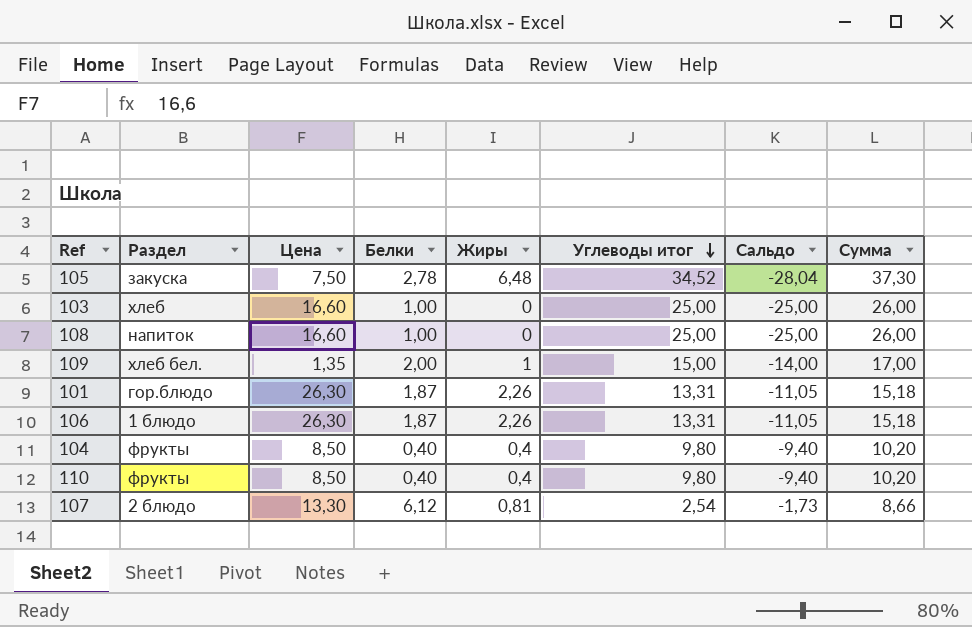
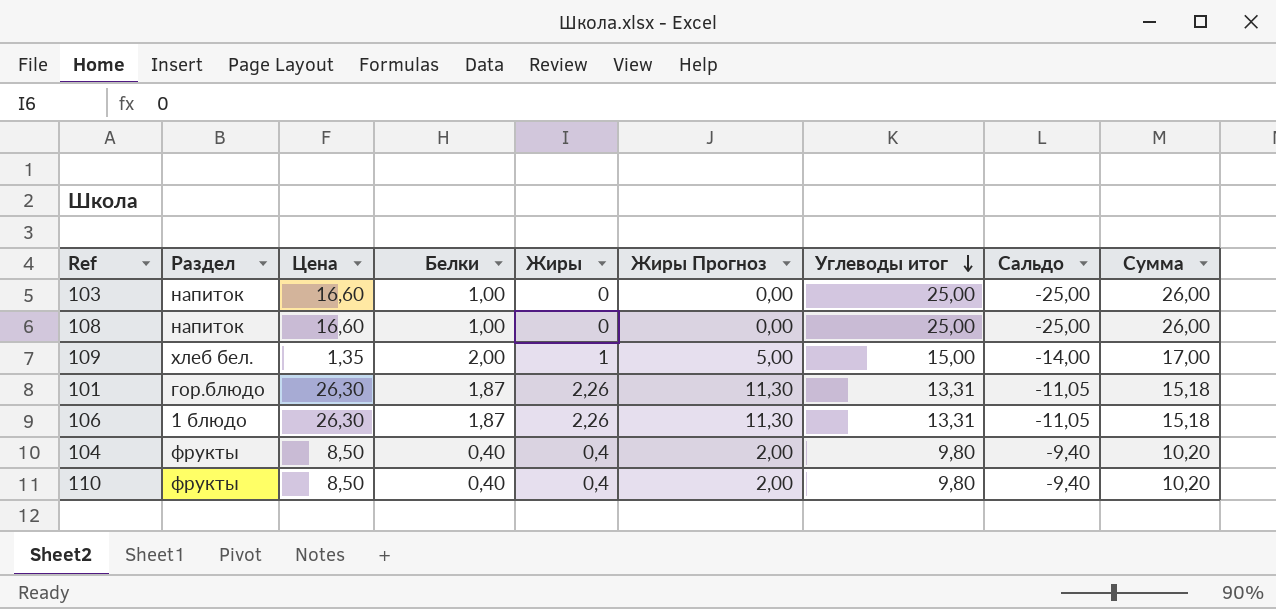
column Жиры Прогноз | formula: none -> [Жиры] * 5
row 105: закуска | 7,50 | 2,78 | 6,48 | 34,52 | -28,04 | 37,30 -> none
row 107: 2 блюдо | 13,30 | 6,12 | 0,81 | 2,54 | -1,73 | 8,66 -> none
103 | Раздел: хлеб -> напиток

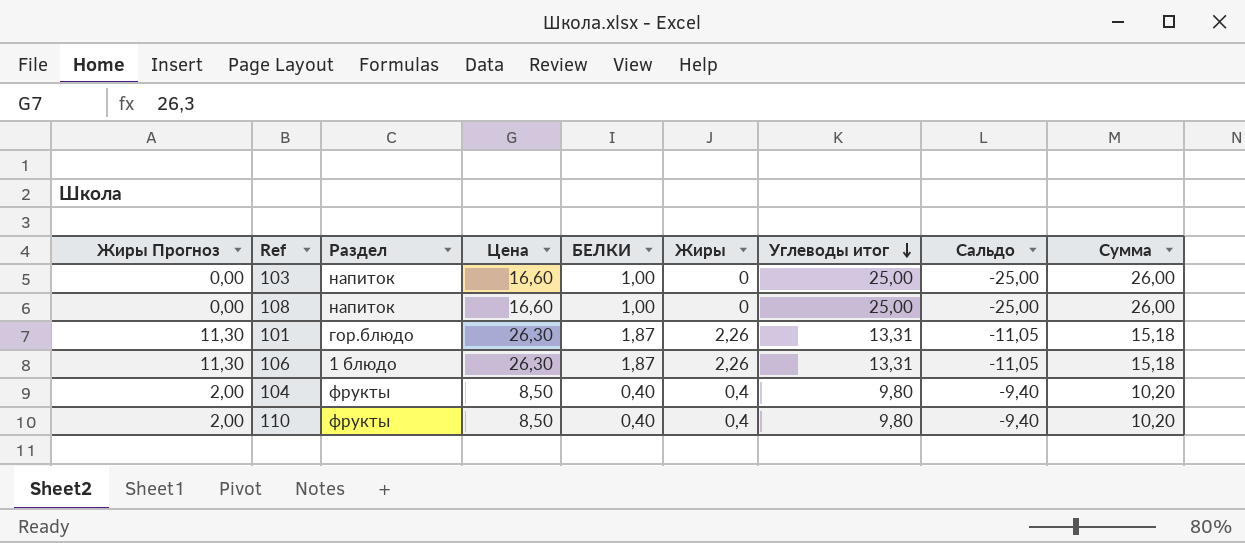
column Жиры Прогноз | position: 6 -> 1
column name: Белки -> БЕЛКИ
row 109: хлеб бел. | 1,35 | 2,00 | 1 | 5,00 | 15,00 | -14,00 | 17,00 -> none

